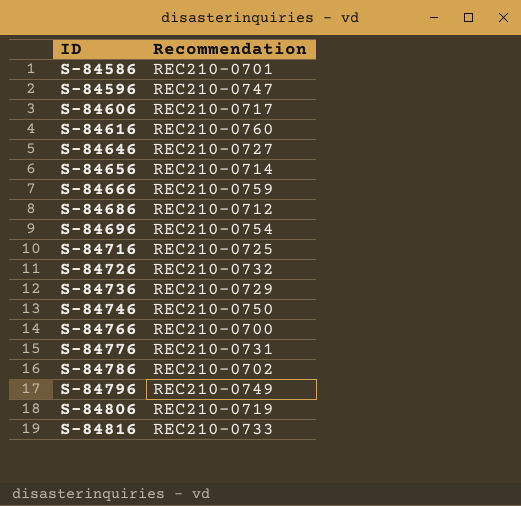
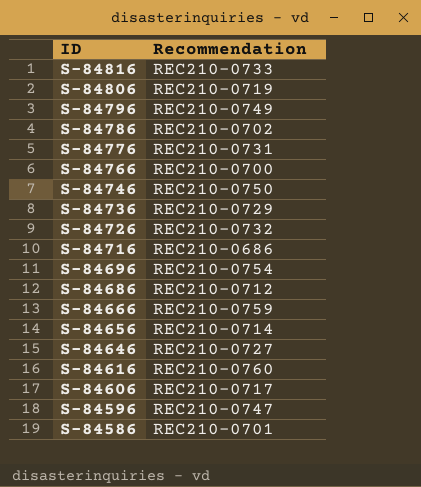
row order: ID ascending -> ID descending
S-84716 | Recommendation: REC210-0725 -> REC210-0686

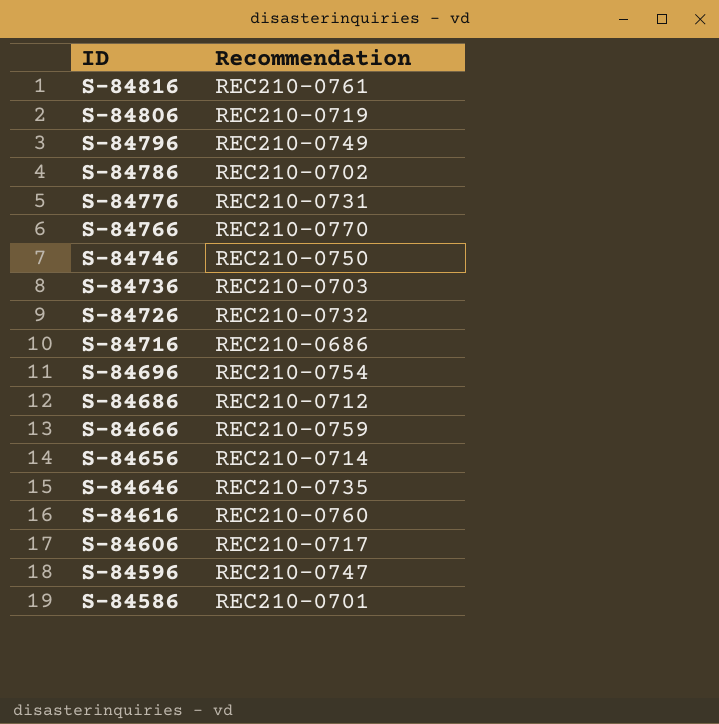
S-84816 | Recommendation: REC210-0733 -> REC210-0761
S-84766 | Recommendation: REC210-0700 -> REC210-0770
S-84736 | Recommendation: REC210-0729 -> REC210-0703
S-84646 | Recommendation: REC210-0727 -> REC210-0735

